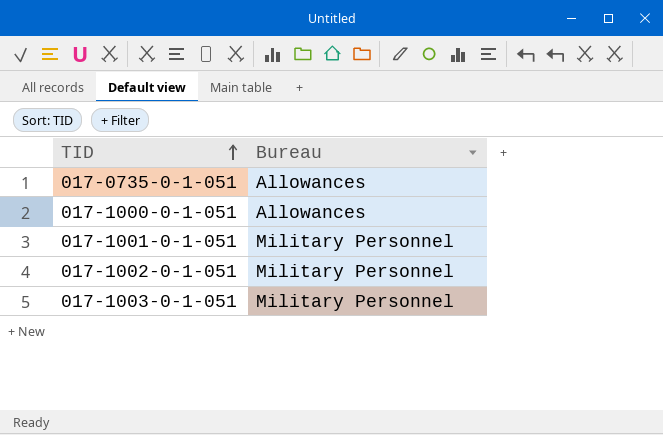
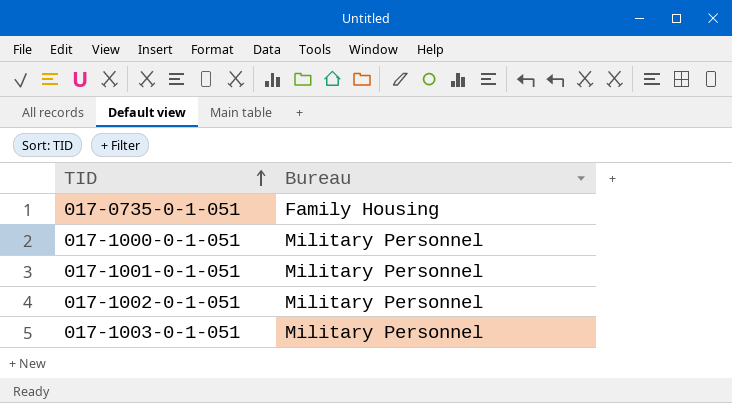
017-0735-0-1-051 | Bureau: Allowances -> Family Housing
017-1000-0-1-051 | Bureau: Allowances -> Military Personnel

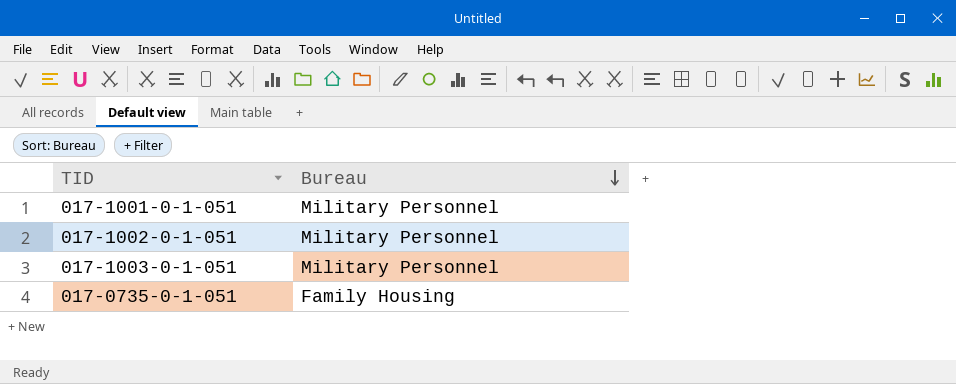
row order: TID ascending -> Bureau descending
row 017-1000-0-1-051: Military Personnel -> none

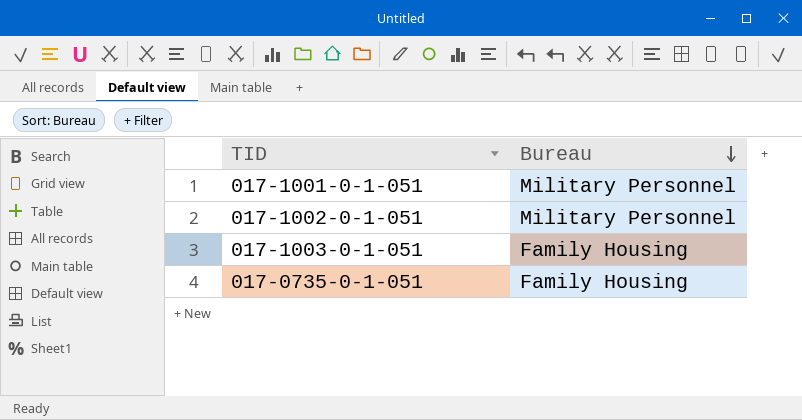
017-1003-0-1-051 | Bureau: Military Personnel -> Family Housing

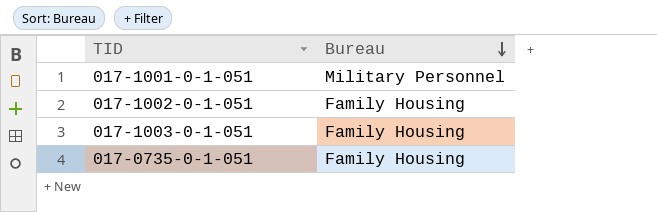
017-1002-0-1-051 | Bureau: Military Personnel -> Family Housing

